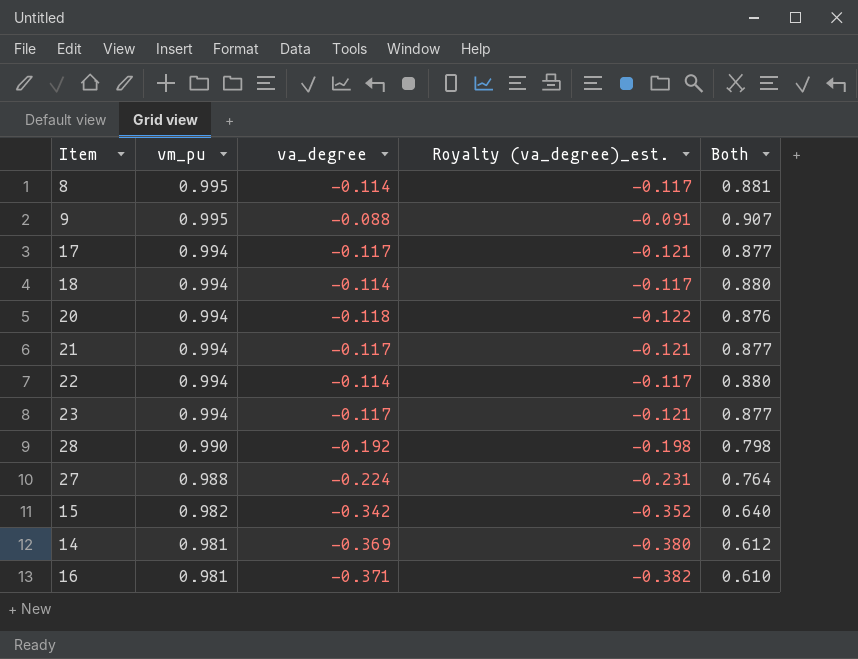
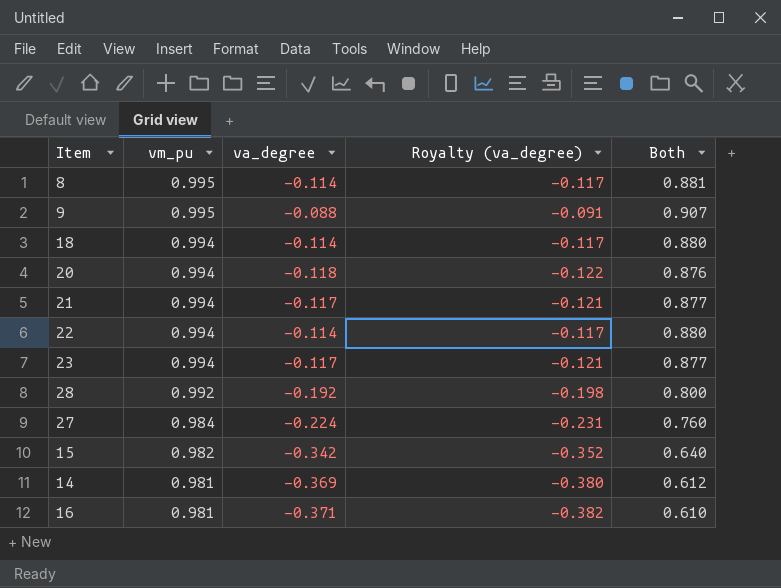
column name: Royalty (va_degree)_est. -> Royalty (va_degree)
row 17: 0.994 | -0.117 | -0.121 | 0.877 -> none
28 | vm_pu: 0.990 -> 0.992
28 | Both: 0.798 -> 0.800
27 | vm_pu: 0.988 -> 0.984
27 | Both: 0.764 -> 0.760

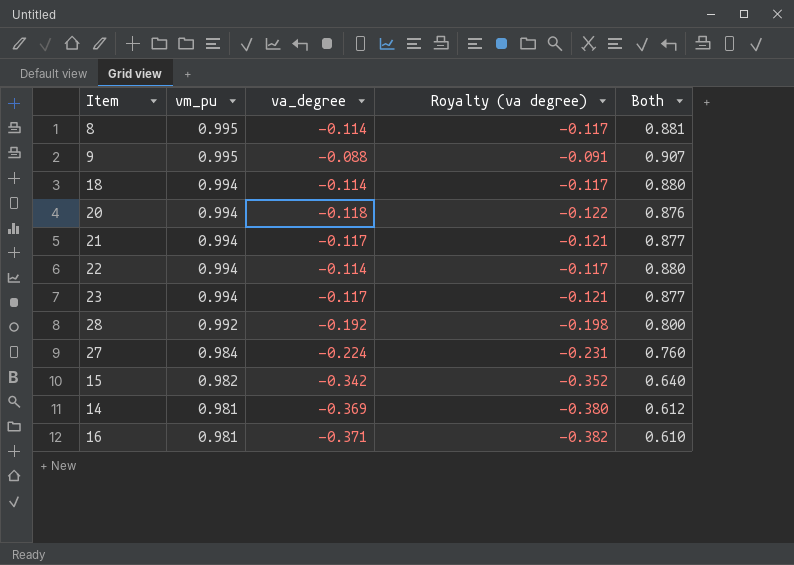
column name: Royalty (va_degree) -> Royalty (va degree)

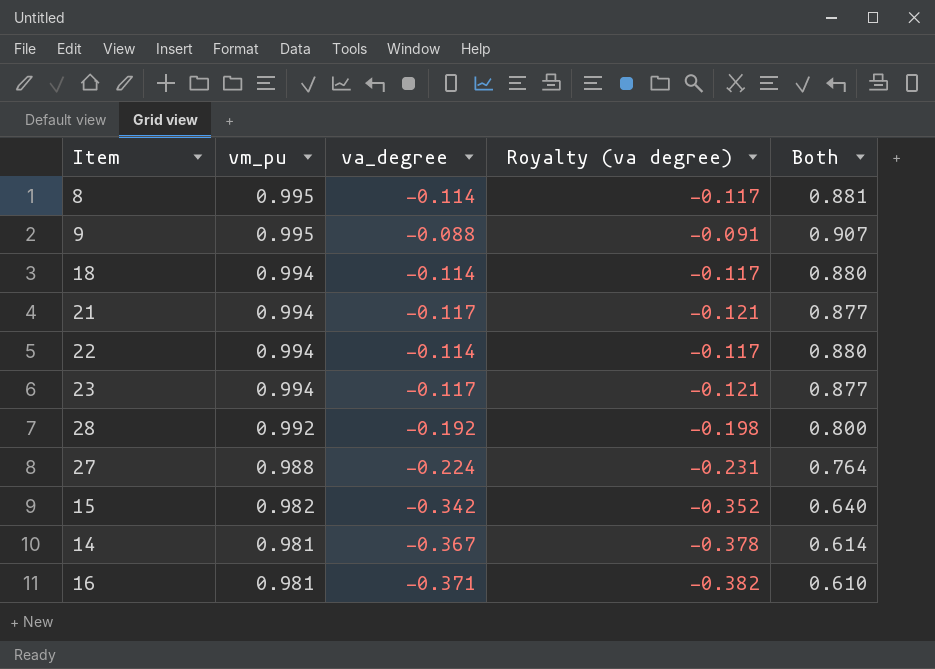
row 20: 0.994 | -0.118 | -0.122 | 0.876 -> none
27 | vm_pu: 0.984 -> 0.988
27 | Both: 0.760 -> 0.764
14 | va_degree: -0.369 -> -0.367
14 | Royalty (va degree): -0.380 -> -0.378
14 | Both: 0.612 -> 0.614

